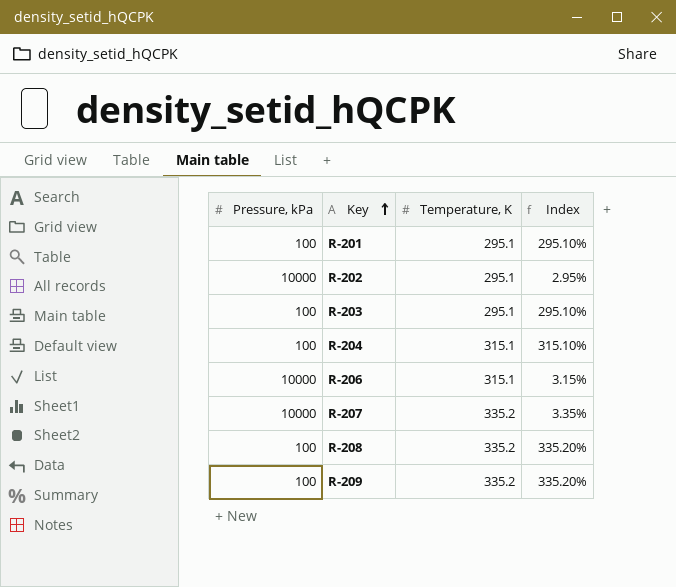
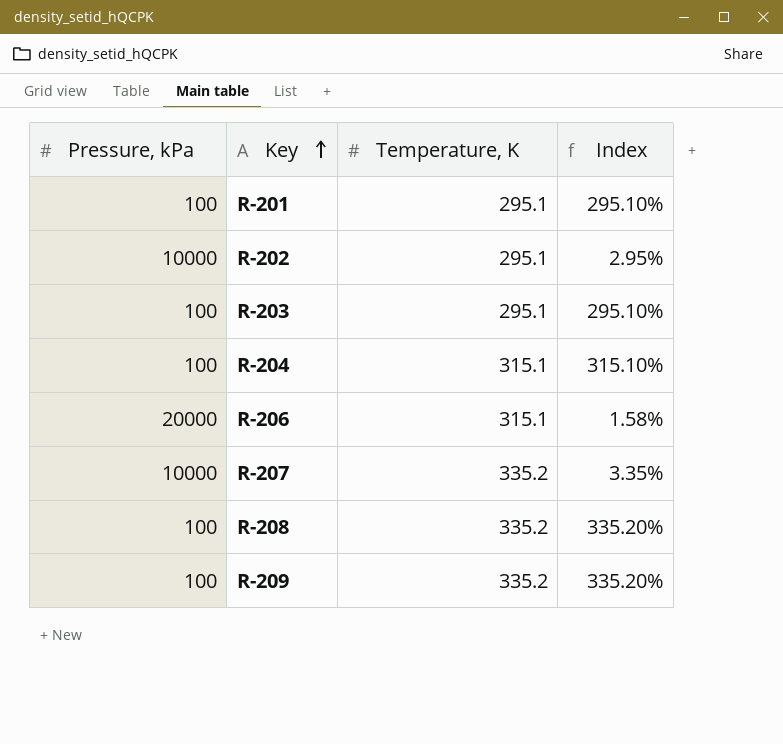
R-206 | Pressure, kPa: 10000 -> 20000
R-206 | Index: 3.15% -> 1.58%

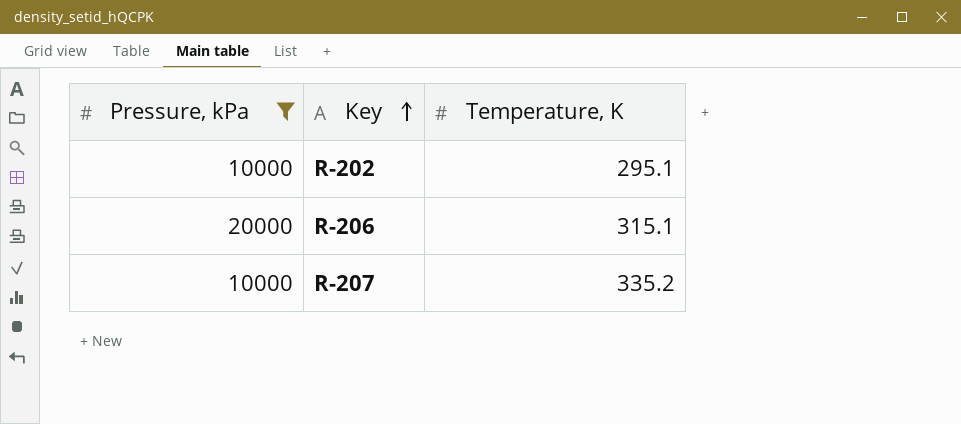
filter: none -> Pressure, kPa != 100
column Index | formula: [Temperature, K] / [Pressure, kPa] -> none

